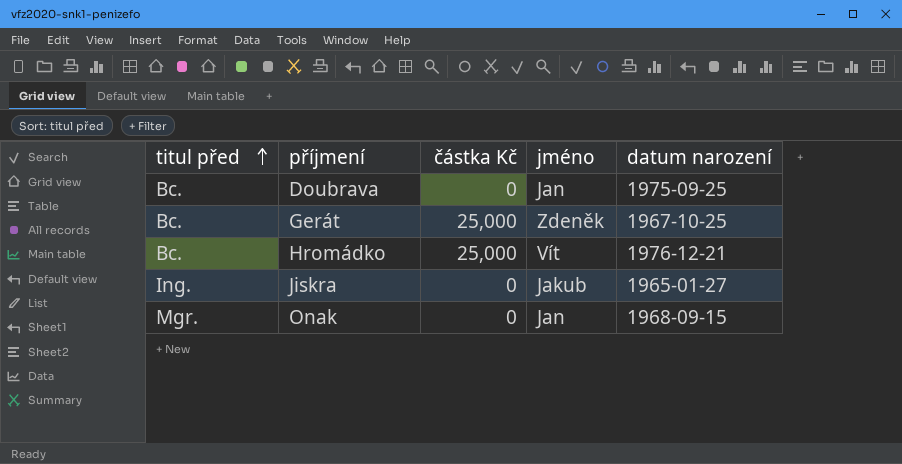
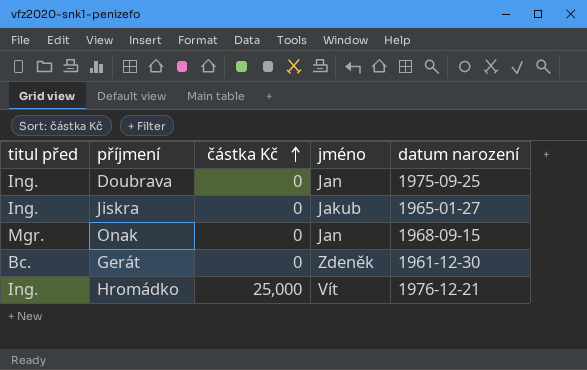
row order: titul před ascending -> částka Kč ascending
Doubrava | titul před: Bc. -> Ing.
Gerát | částka Kč: 25,000 -> 0
Gerát | datum narození: 1967-10-25 -> 1961-12-30
Hromádko | titul před: Bc. -> Ing.

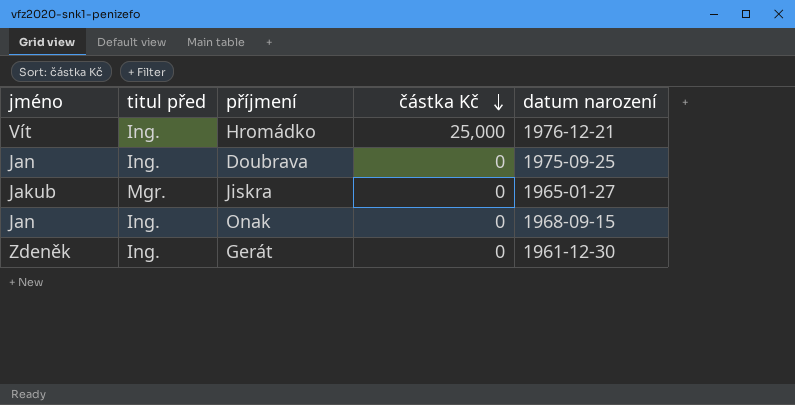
row order: částka Kč ascending -> částka Kč descending
column jméno | position: 4 -> 1
Jiskra | titul před: Ing. -> Mgr.
Onak | titul před: Mgr. -> Ing.
Gerát | titul před: Bc. -> Ing.

